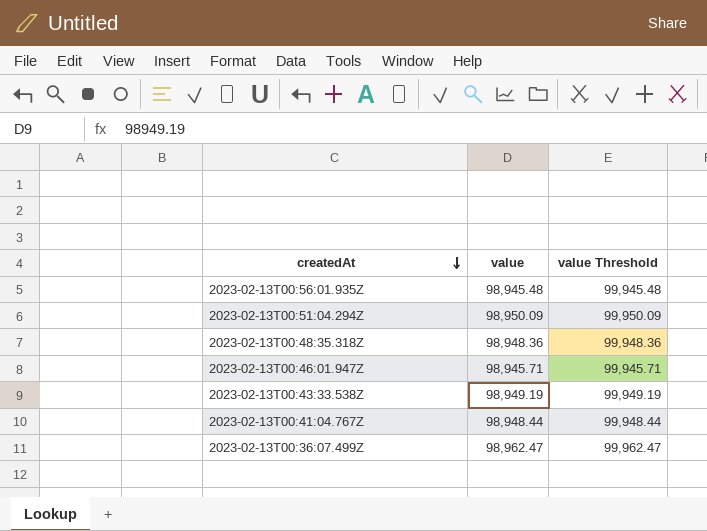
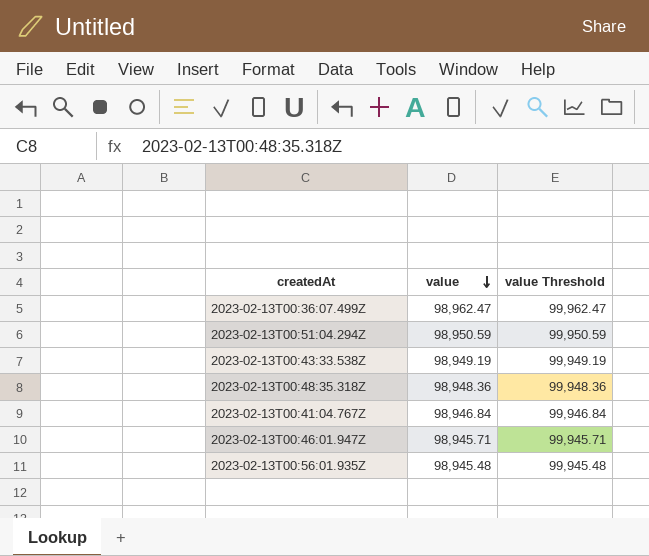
row order: createdAt descending -> value descending
2023-02-13T00:51:04.294Z | value: 98,950.09 -> 98,950.59
2023-02-13T00:51:04.294Z | value Threshold: 99,950.09 -> 99,950.59
2023-02-13T00:41:04.767Z | value: 98,948.44 -> 98,946.84
2023-02-13T00:41:04.767Z | value Threshold: 99,948.44 -> 99,946.84

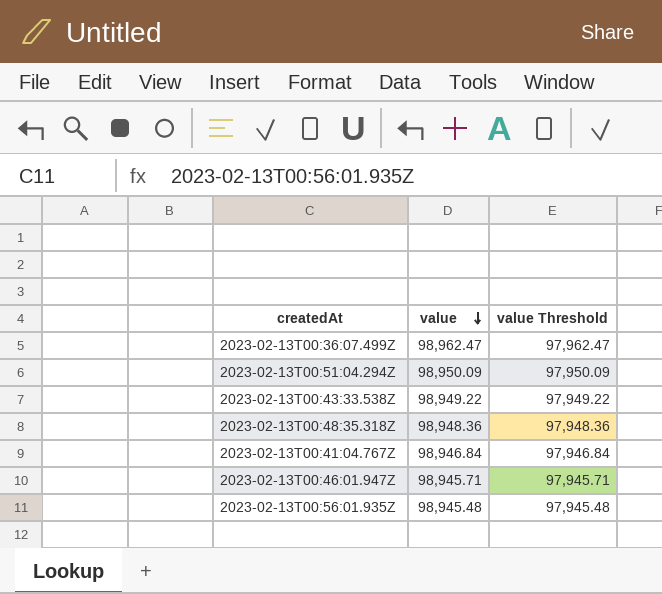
column value Threshold | formula: [value] + 1000 -> [value] - 1000
2023-02-13T00:51:04.294Z | value: 98,950.59 -> 98,950.09
2023-02-13T00:43:33.538Z | value: 98,949.19 -> 98,949.22

